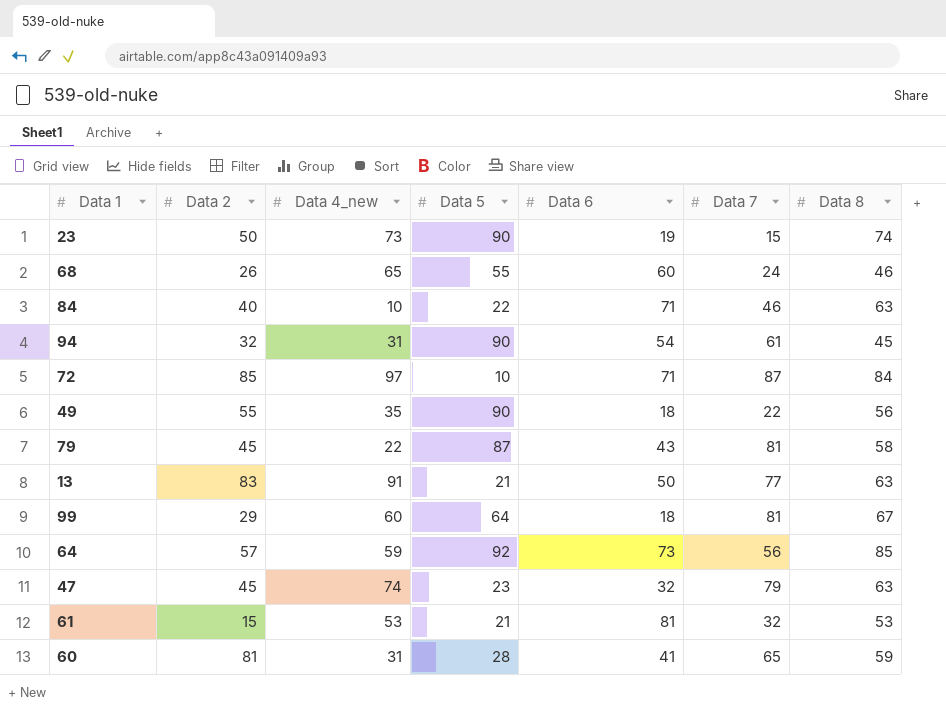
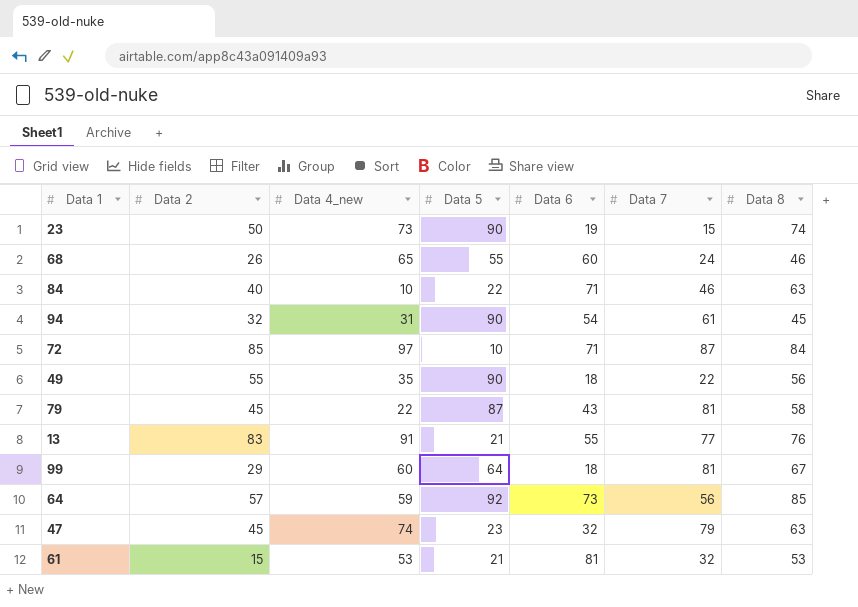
row 60: 81 | 31 | 28 | 41 | 65 | 59 -> none
13 | Data 6: 50 -> 55
13 | Data 8: 63 -> 76

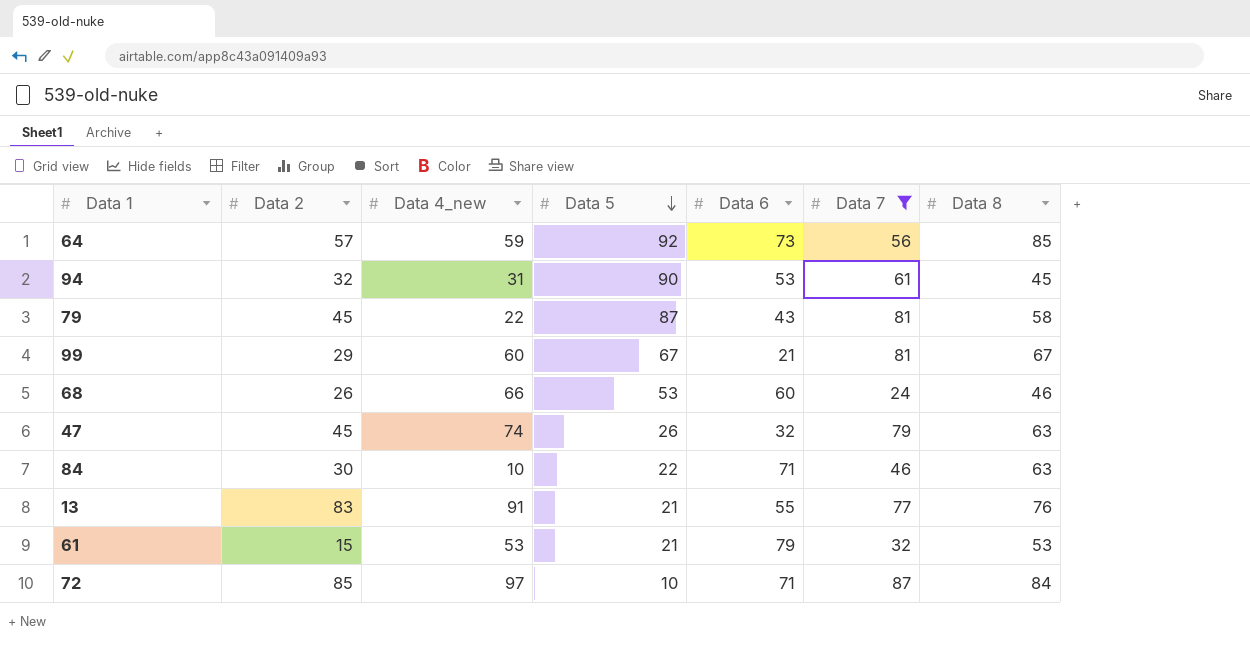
filter: none -> Data 7 >= 24
row order: none -> Data 5 descending
94 | Data 6: 54 -> 53
99 | Data 5: 64 -> 67
99 | Data 6: 18 -> 21
68 | Data 4_new: 65 -> 66
68 | Data 5: 55 -> 53
47 | Data 5: 23 -> 26
84 | Data 2: 40 -> 30
61 | Data 6: 81 -> 79

